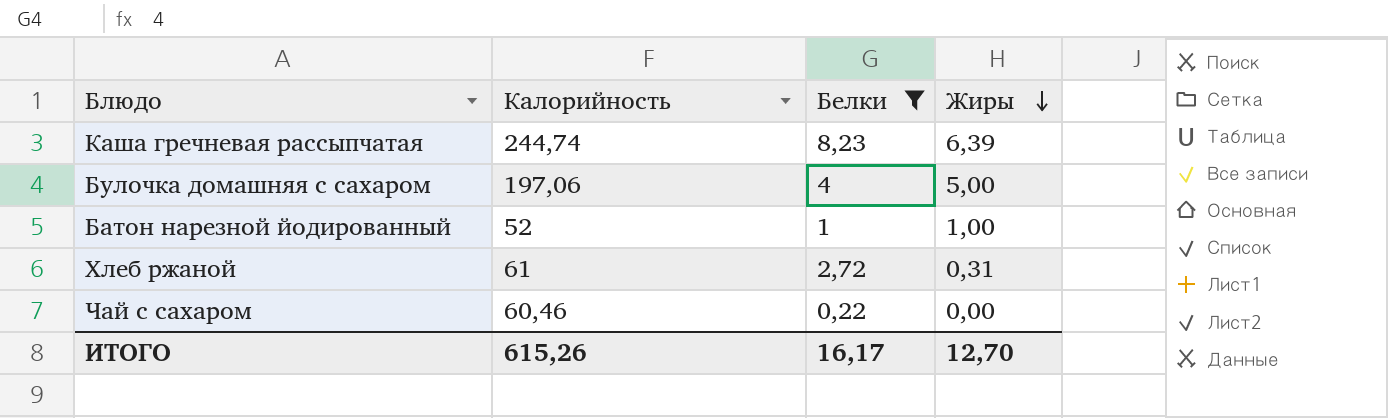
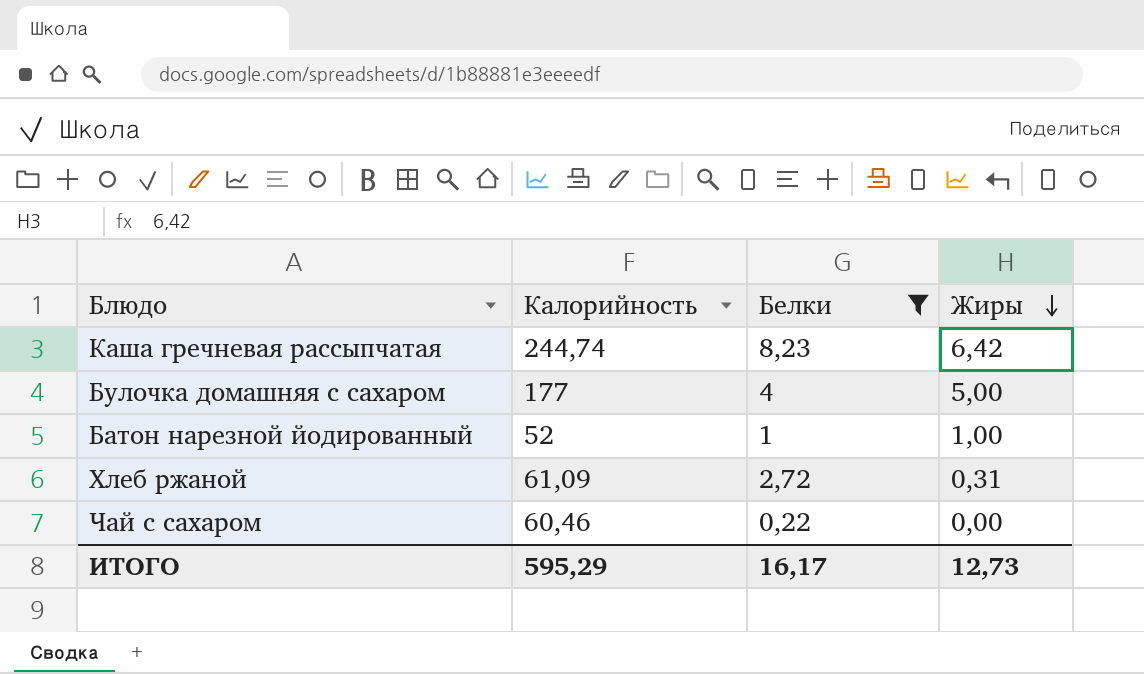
Каша гречневая рассыпчатая | Жиры: 6,39 -> 6,42
Булочка домашняя с сахаром | Калорийность: 197,06 -> 177
Хлеб ржаной | Калорийность: 61 -> 61,09
ИТОГО | Калорийность: 615,26 -> 595,29
ИТОГО | Жиры: 12,70 -> 12,73

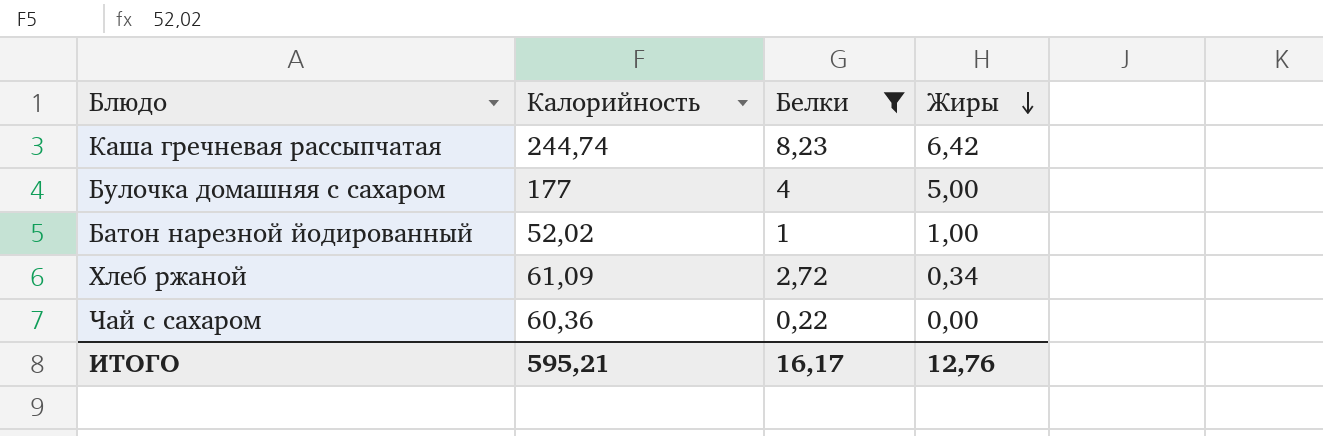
Батон нарезной йодированный | Калорийность: 52 -> 52,02
Хлеб ржаной | Жиры: 0,31 -> 0,34
Чай с сахаром | Калорийность: 60,46 -> 60,36
ИТОГО | Калорийность: 595,29 -> 595,21
ИТОГО | Жиры: 12,73 -> 12,76

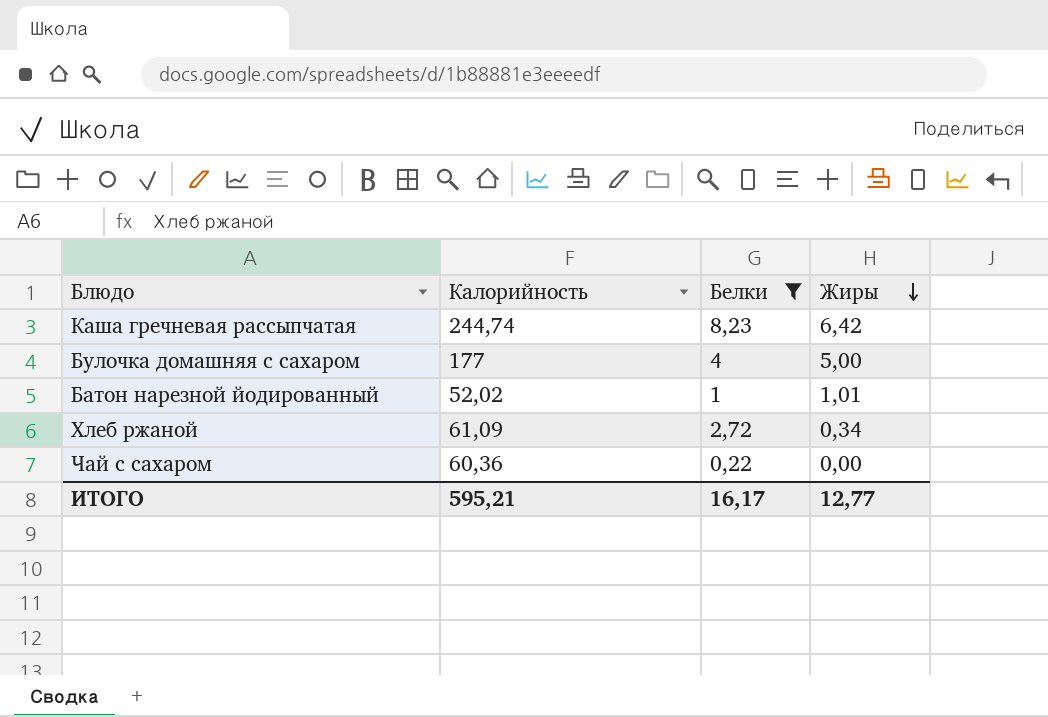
Батон нарезной йодированный | Жиры: 1,00 -> 1,01
ИТОГО | Жиры: 12,76 -> 12,77

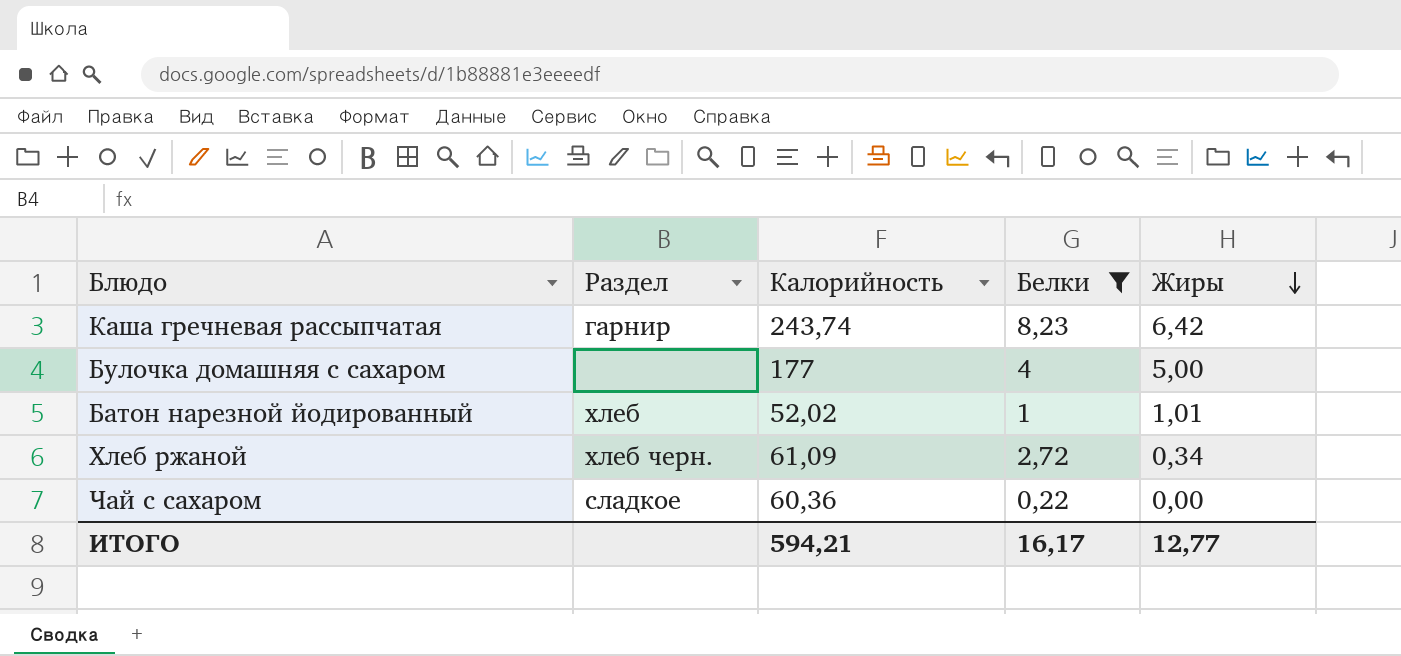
column Раздел | position: none -> 2
Каша гречневая рассыпчатая | Калорийность: 244,74 -> 243,74
ИТОГО | Калорийность: 595,21 -> 594,21

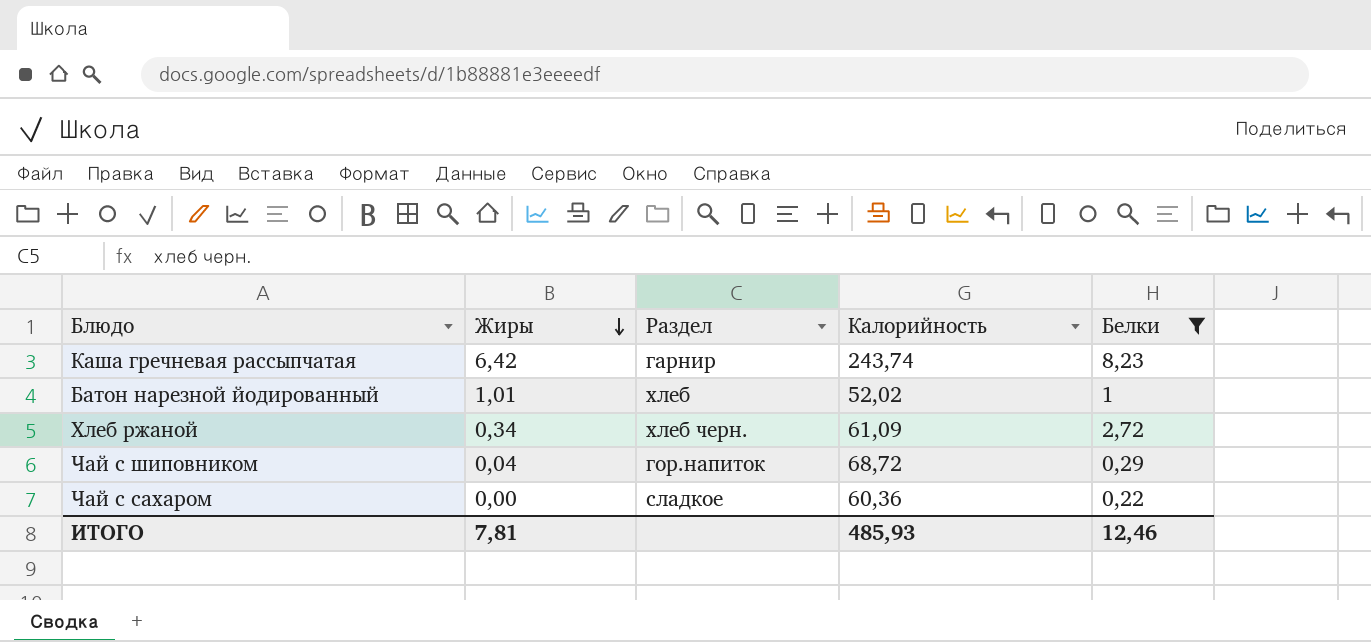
column Жиры | position: 5 -> 2
row Булочка домашняя с сахаром: none | 177 | 4 | 5,00 -> none
row Чай с шиповником: none -> 0,04 | гор.напиток | 68,72 | 0,29
ИТОГО | Жиры: 12,77 -> 7,81
ИТОГО | Калорийность: 594,21 -> 485,93
ИТОГО | Белки: 16,17 -> 12,46

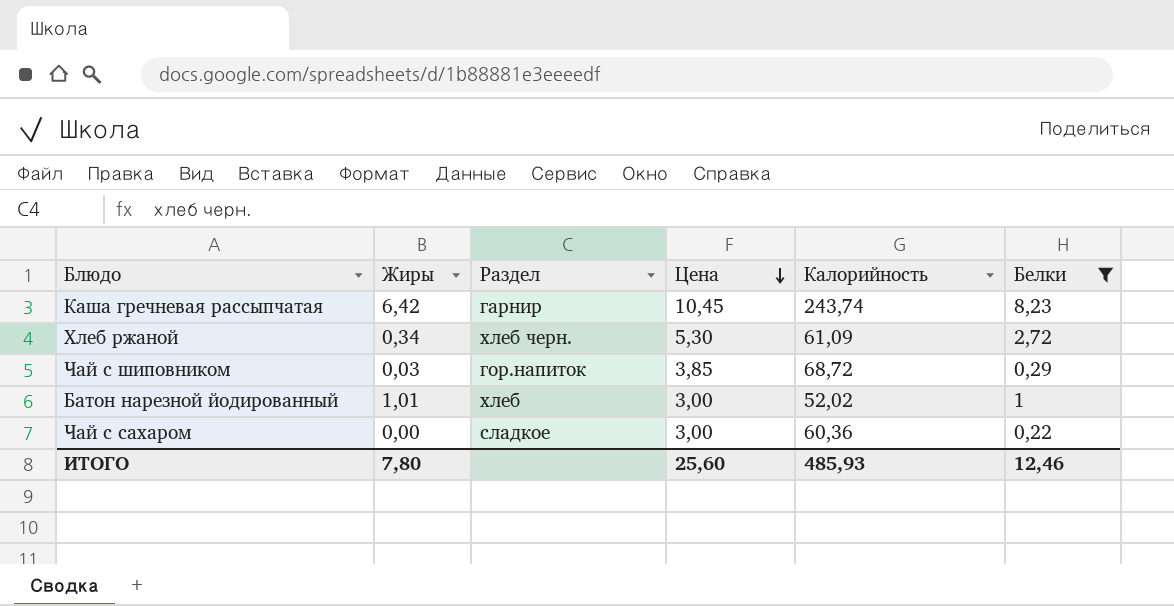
row order: Жиры descending -> Цена descending
column Цена | position: none -> 4
Чай с шиповником | Жиры: 0,04 -> 0,03
ИТОГО | Жиры: 7,81 -> 7,80

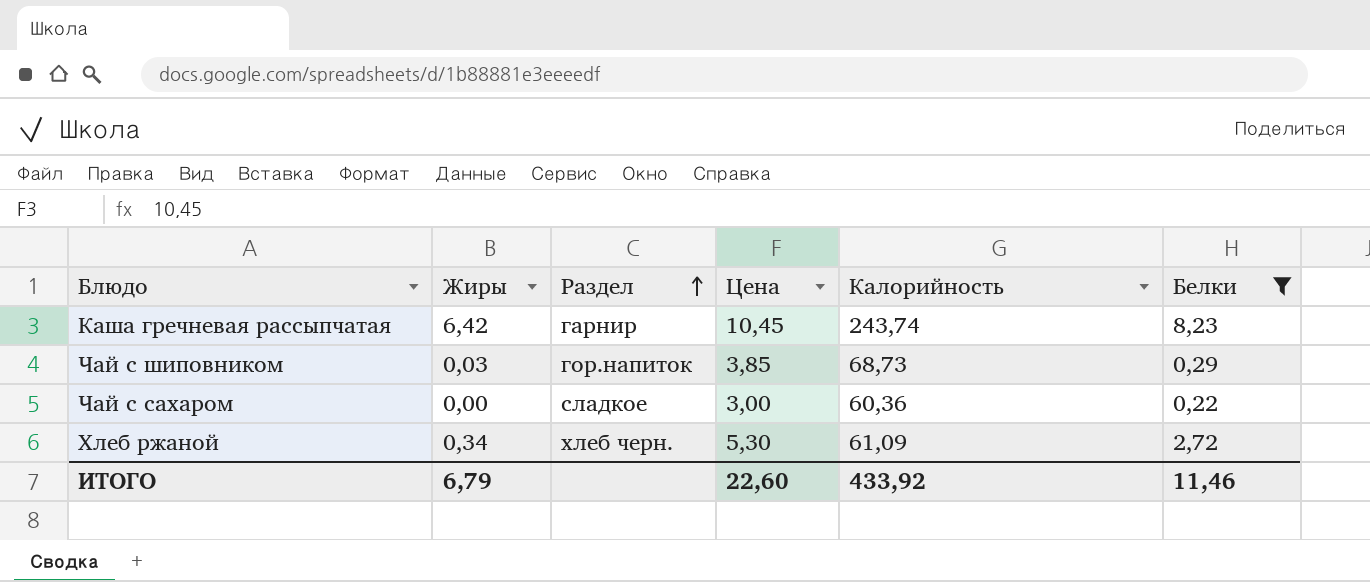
row order: Цена descending -> Раздел ascending
row Батон нарезной йодированный: 1,01 | хлеб | 3,00 | 52,02 | 1 -> none
Чай с шиповником | Калорийность: 68,72 -> 68,73
ИТОГО | Жиры: 7,80 -> 6,79
ИТОГО | Цена: 25,60 -> 22,60
ИТОГО | Калорийность: 485,93 -> 433,92
ИТОГО | Белки: 12,46 -> 11,46

